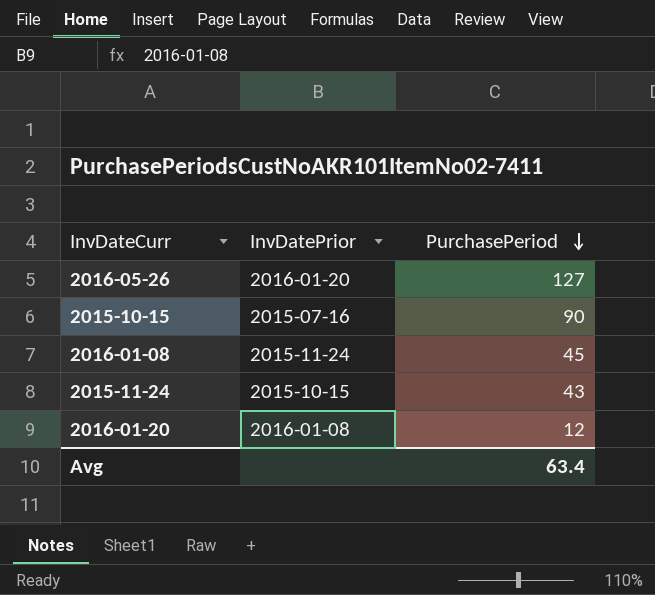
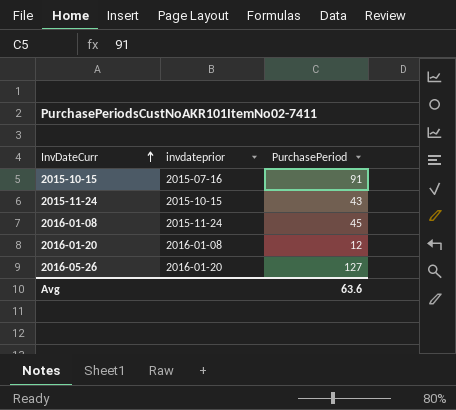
row order: PurchasePeriod descending -> InvDateCurr ascending
column name: InvDatePrior -> invdateprior
2015-10-15 | PurchasePeriod: 90 -> 91
Avg | PurchasePeriod: 63.4 -> 63.6

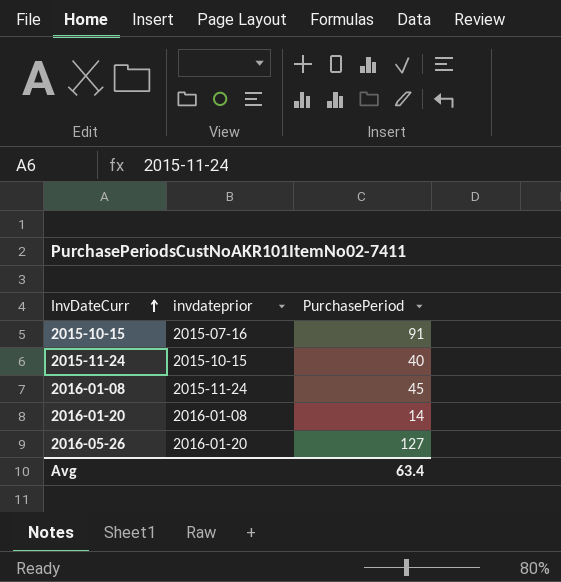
2015-11-24 | PurchasePeriod: 43 -> 40
2016-01-20 | PurchasePeriod: 12 -> 14
Avg | PurchasePeriod: 63.6 -> 63.4

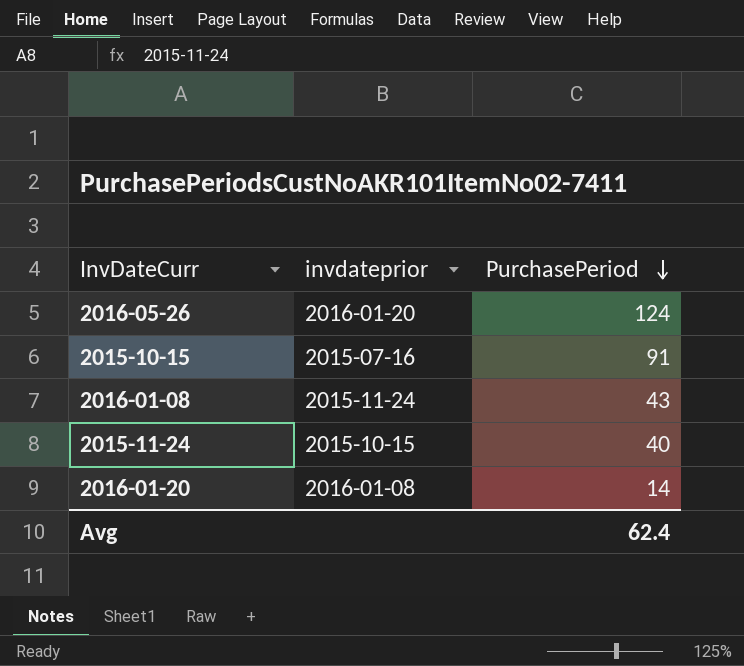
row order: InvDateCurr ascending -> PurchasePeriod descending
2016-05-26 | PurchasePeriod: 127 -> 124
2016-01-08 | PurchasePeriod: 45 -> 43
Avg | PurchasePeriod: 63.4 -> 62.4

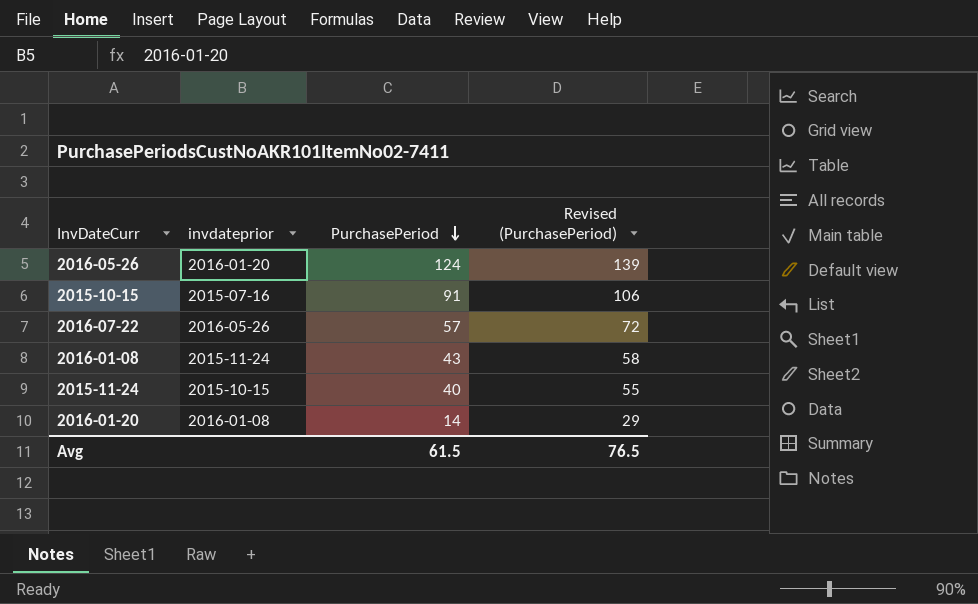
column Revised (PurchasePeriod) | formula: none -> [PurchasePeriod] + 15
row 2016-07-22: none -> 2016-05-26 | 57 | 72
Avg | PurchasePeriod: 62.4 -> 61.5

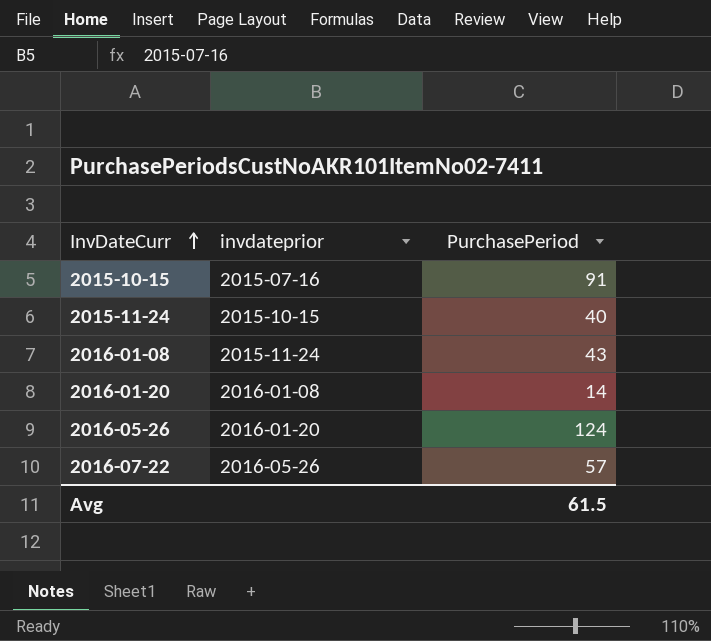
row order: PurchasePeriod descending -> InvDateCurr ascending
column Revised (PurchasePeriod) | formula: [PurchasePeriod] + 15 -> none

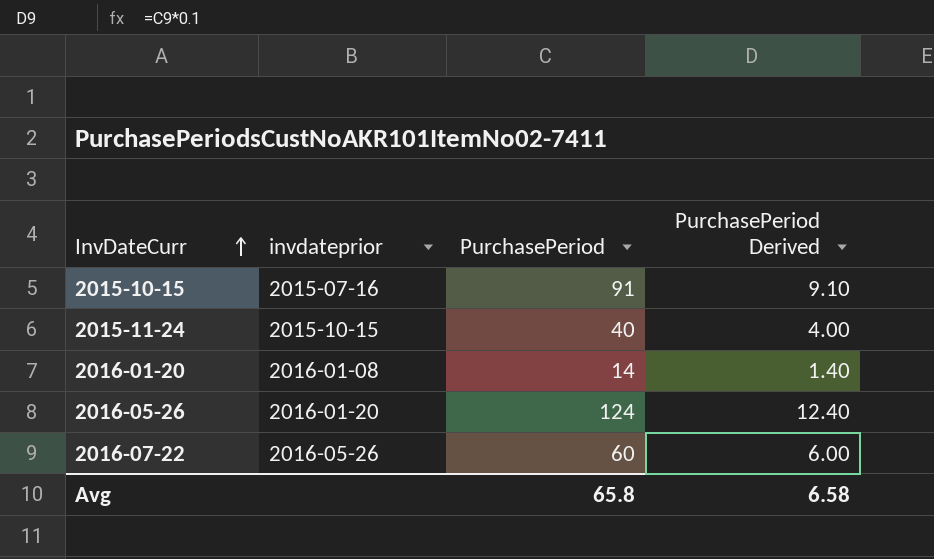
column PurchasePeriod Derived | formula: none -> [PurchasePeriod] * 0.1
row 2016-01-08: 2015-11-24 | 43 -> none
2016-07-22 | PurchasePeriod: 57 -> 60
Avg | PurchasePeriod: 61.5 -> 65.8

